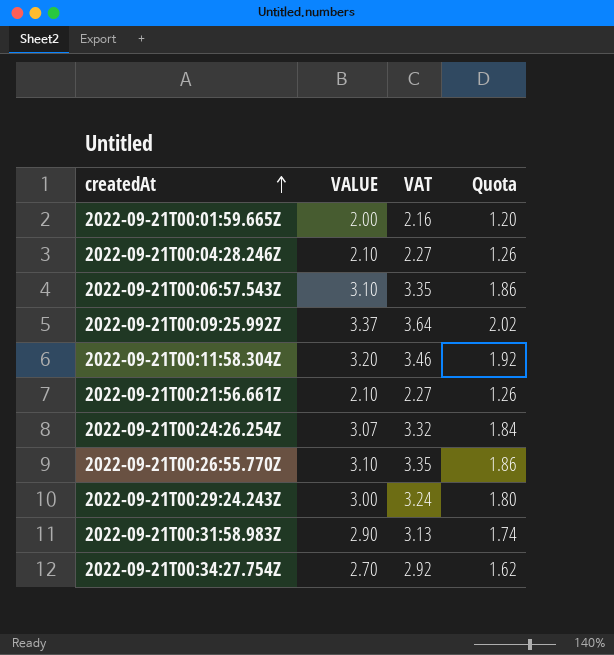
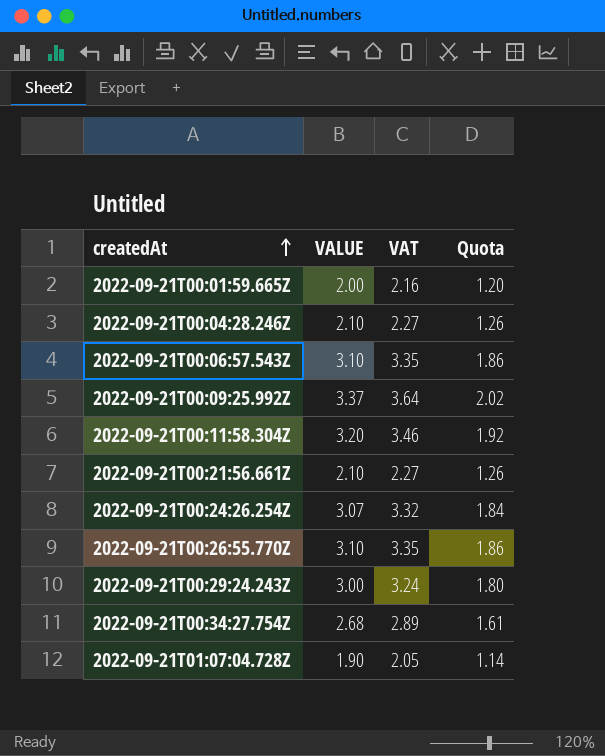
row 2022-09-21T00:31:58.983Z: 2.90 | 3.13 | 1.74 -> none
2022-09-21T00:34:27.754Z | VALUE: 2.70 -> 2.68
2022-09-21T00:34:27.754Z | VAT: 2.92 -> 2.89
2022-09-21T00:34:27.754Z | Quota: 1.62 -> 1.61
row 2022-09-21T01:07:04.728Z: none -> 1.90 | 2.05 | 1.14

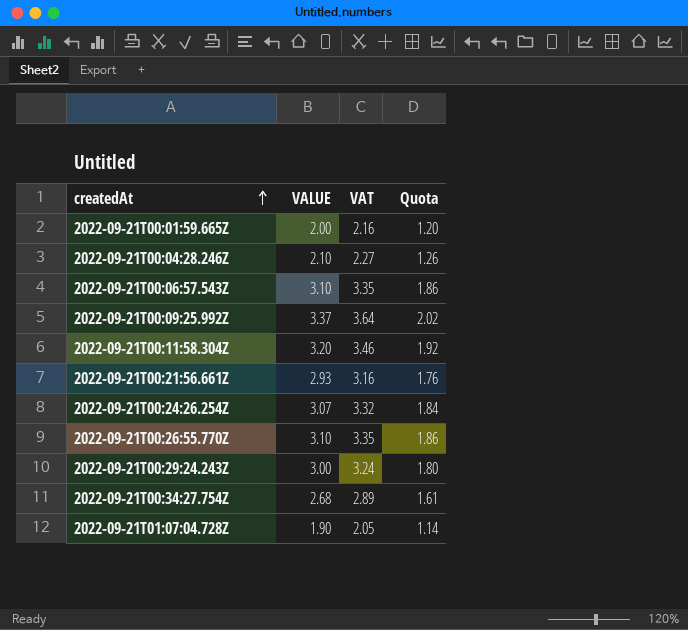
2022-09-21T00:21:56.661Z | VALUE: 2.10 -> 2.93
2022-09-21T00:21:56.661Z | VAT: 2.27 -> 3.16
2022-09-21T00:21:56.661Z | Quota: 1.26 -> 1.76

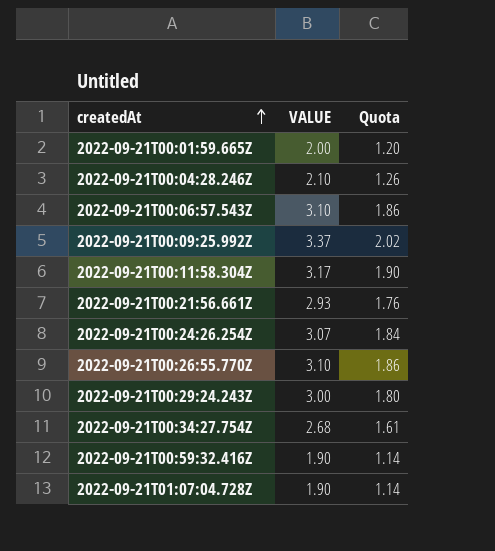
column VAT | formula: [VALUE] * 1.08 -> none
2022-09-21T00:11:58.304Z | VALUE: 3.20 -> 3.17
2022-09-21T00:11:58.304Z | Quota: 1.92 -> 1.90
row 2022-09-21T00:59:32.416Z: none -> 1.90 | 1.14

